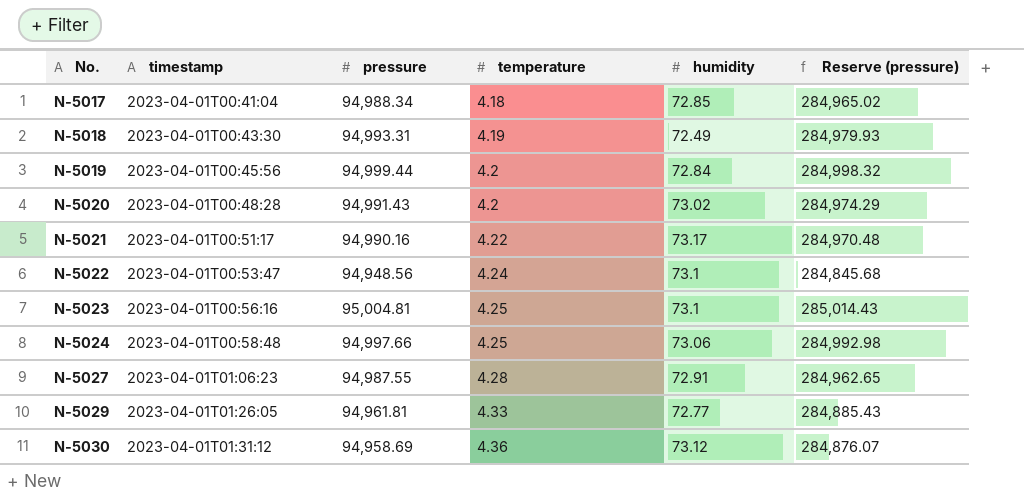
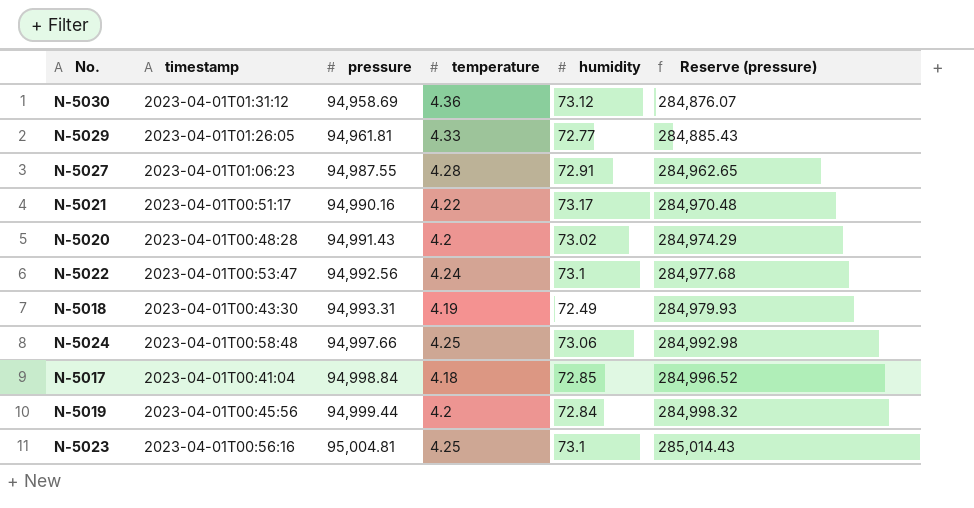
row order: No. ascending -> pressure ascending
N-5022 | pressure: 94,948.56 -> 94,992.56
N-5022 | Reserve (pressure): 284,845.68 -> 284,977.68
N-5017 | pressure: 94,988.34 -> 94,998.84
N-5017 | Reserve (pressure): 284,965.02 -> 284,996.52

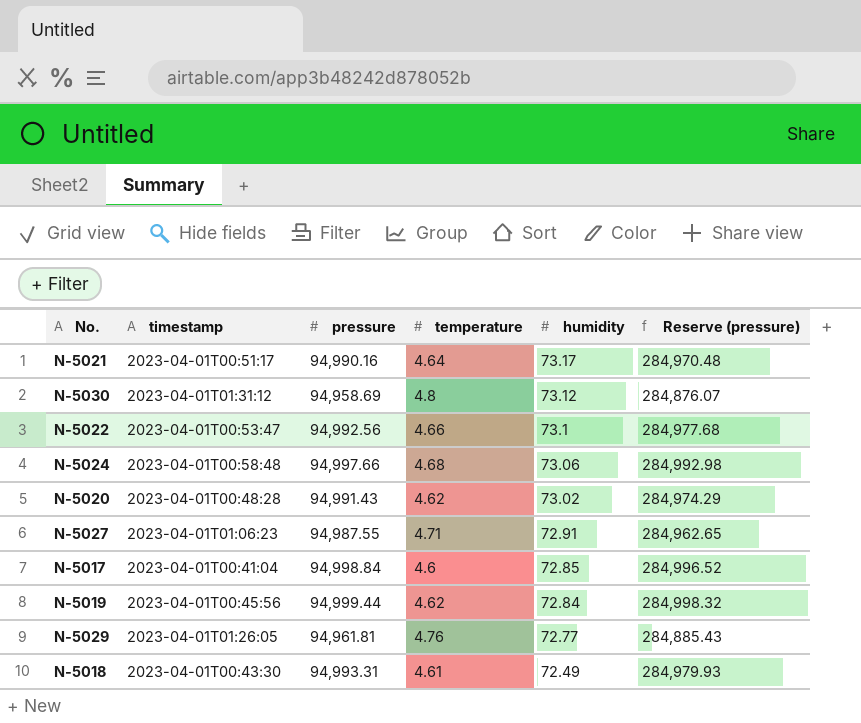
row order: pressure ascending -> humidity descending
row N-5023: 2023-04-01T00:56:16 | 95,004.81 | 4.25 | 73.1 | 285,014.43 -> none
N-5021 | temperature: 4.22 -> 4.64
N-5030 | temperature: 4.36 -> 4.8
N-5022 | temperature: 4.24 -> 4.66
N-5024 | temperature: 4.25 -> 4.68
N-5020 | temperature: 4.2 -> 4.62
N-5027 | temperature: 4.28 -> 4.71
N-5017 | temperature: 4.18 -> 4.6
N-5019 | temperature: 4.2 -> 4.62
N-5029 | temperature: 4.33 -> 4.76
N-5018 | temperature: 4.19 -> 4.61

